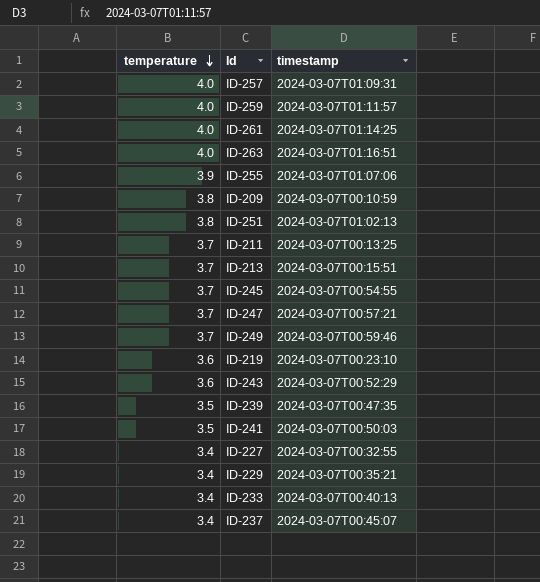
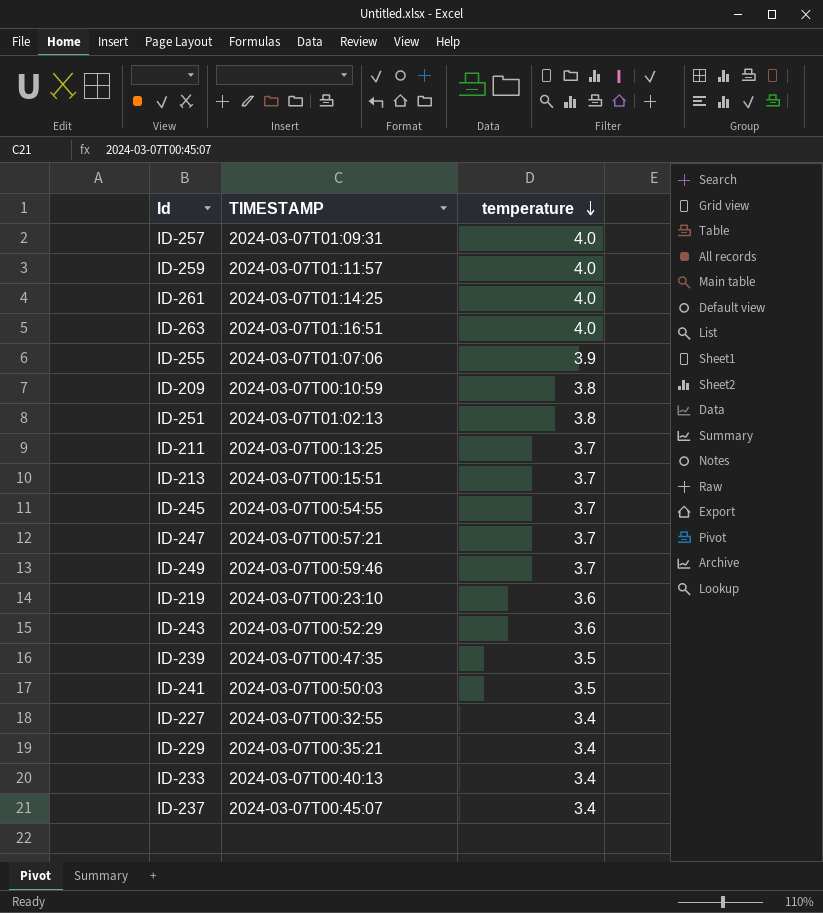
column name: timestamp -> TIMESTAMP
column temperature | position: 1 -> 3

